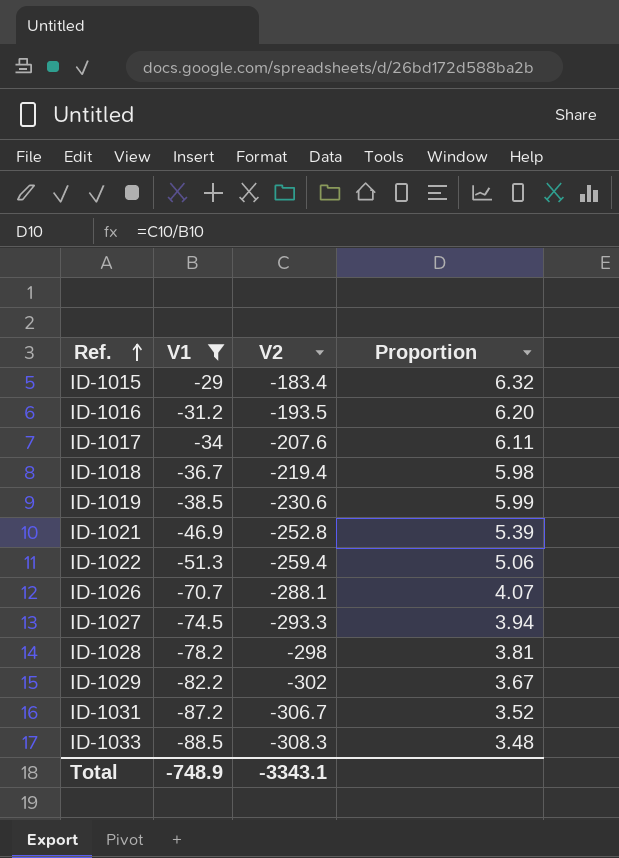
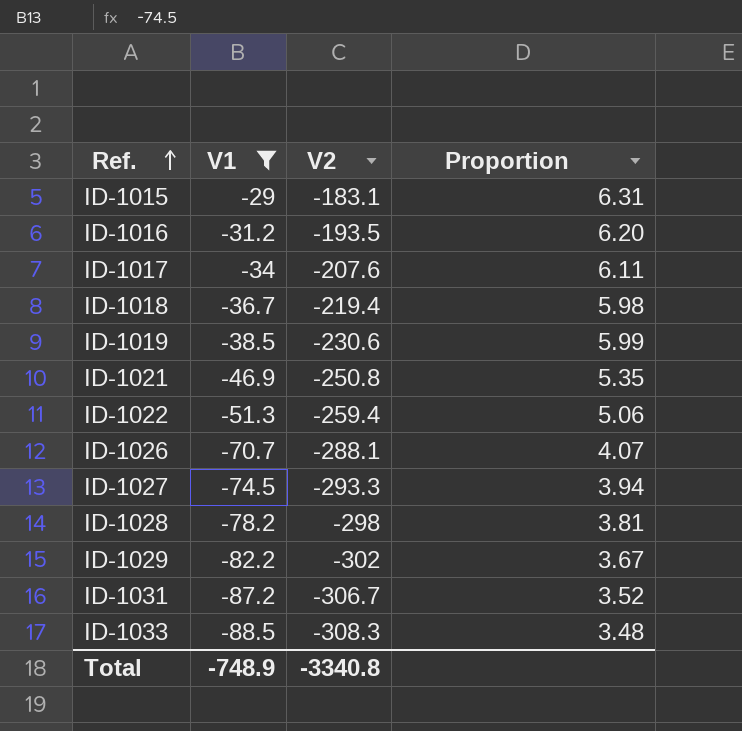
ID-1015 | V2: -183.4 -> -183.1
ID-1015 | Proportion: 6.32 -> 6.31
ID-1021 | V2: -252.8 -> -250.8
ID-1021 | Proportion: 5.39 -> 5.35
Total | V2: -3343.1 -> -3340.8

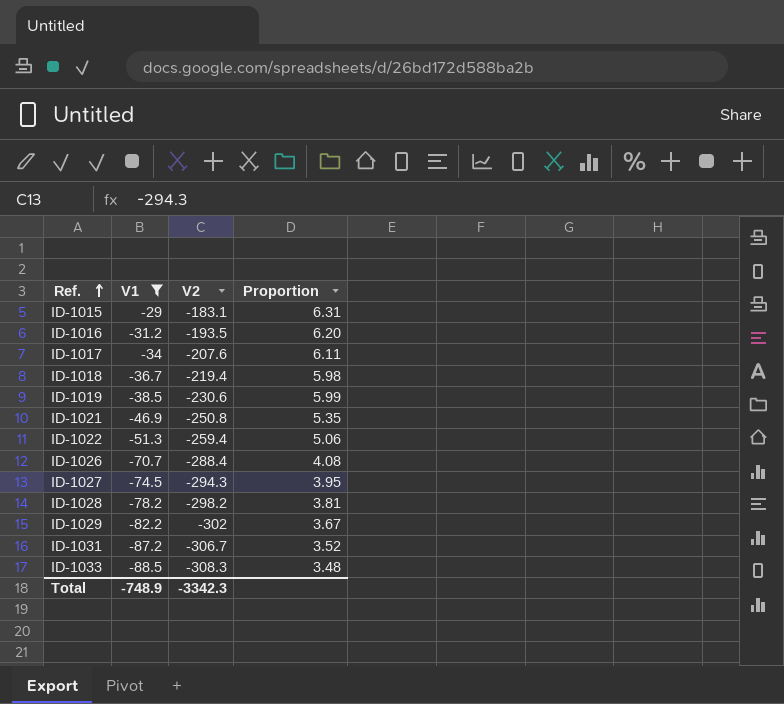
ID-1026 | V2: -288.1 -> -288.4
ID-1026 | Proportion: 4.07 -> 4.08
ID-1027 | V2: -293.3 -> -294.3
ID-1027 | Proportion: 3.94 -> 3.95
ID-1028 | V2: -298 -> -298.2
Total | V2: -3340.8 -> -3342.3

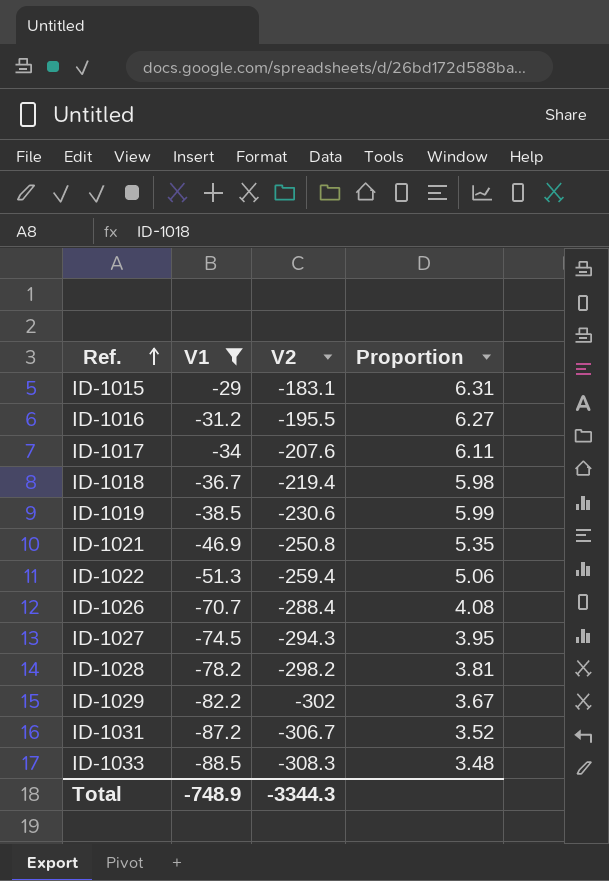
ID-1016 | V2: -193.5 -> -195.5
ID-1016 | Proportion: 6.20 -> 6.27
Total | V2: -3342.3 -> -3344.3

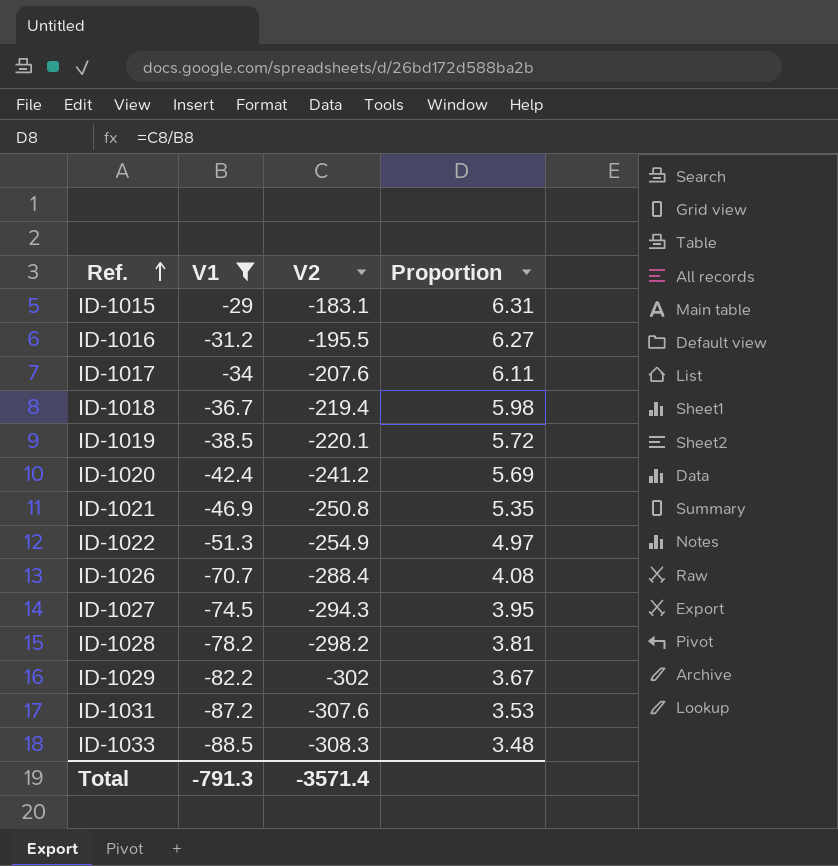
ID-1019 | V2: -230.6 -> -220.1
ID-1019 | Proportion: 5.99 -> 5.72
row ID-1020: none -> -42.4 | -241.2 | 5.69
ID-1022 | V2: -259.4 -> -254.9
ID-1022 | Proportion: 5.06 -> 4.97
ID-1031 | V2: -306.7 -> -307.6
ID-1031 | Proportion: 3.52 -> 3.53
Total | V1: -748.9 -> -791.3
Total | V2: -3344.3 -> -3571.4

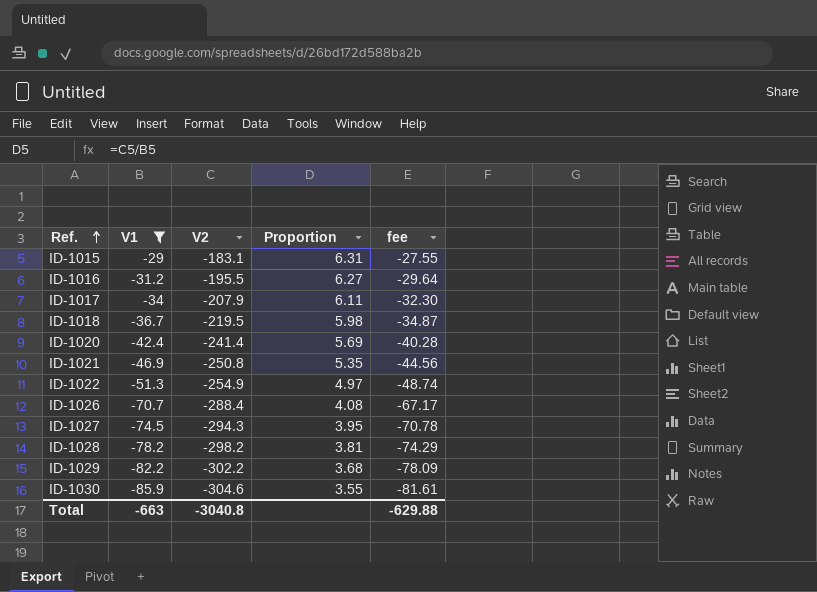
column fee | formula: none -> [V1] * 0.95
row ID-1019: -38.5 | -220.1 | 5.72 -> none
row ID-1031: -87.2 | -307.6 | 3.53 -> none
row ID-1033: -88.5 | -308.3 | 3.48 -> none
ID-1017 | V2: -207.6 -> -207.9
ID-1018 | V2: -219.4 -> -219.5
ID-1020 | V2: -241.2 -> -241.4
ID-1029 | V2: -302 -> -302.2
ID-1029 | Proportion: 3.67 -> 3.68
row ID-1030: none -> -85.9 | -304.6 | 3.55 | -81.61
Total | V1: -791.3 -> -663
Total | V2: -3571.4 -> -3040.8

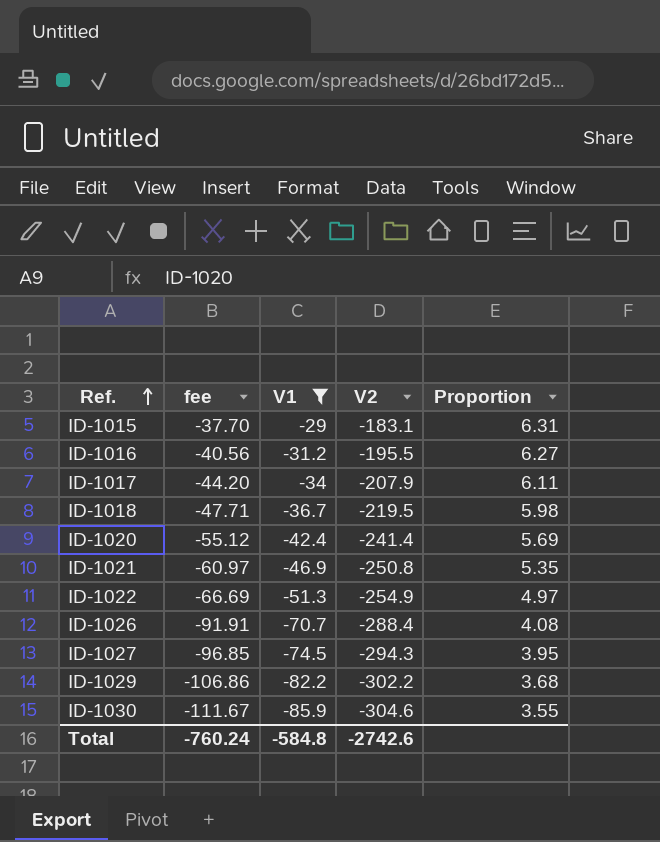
column fee | formula: [V1] * 0.95 -> [V1] * 1.3
column fee | position: 5 -> 2
row ID-1028: -78.2 | -298.2 | 3.81 | -74.29 -> none
Total | fee: -629.88 -> -760.24
Total | V1: -663 -> -584.8
Total | V2: -3040.8 -> -2742.6

